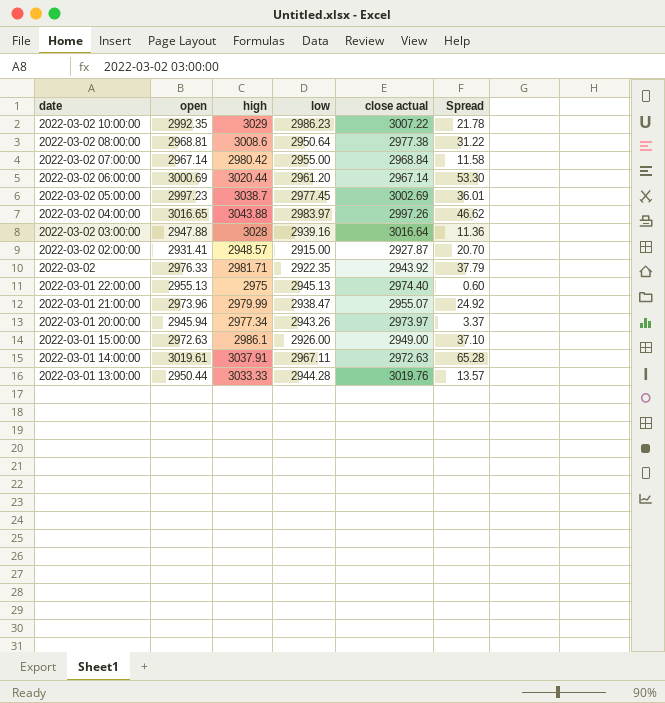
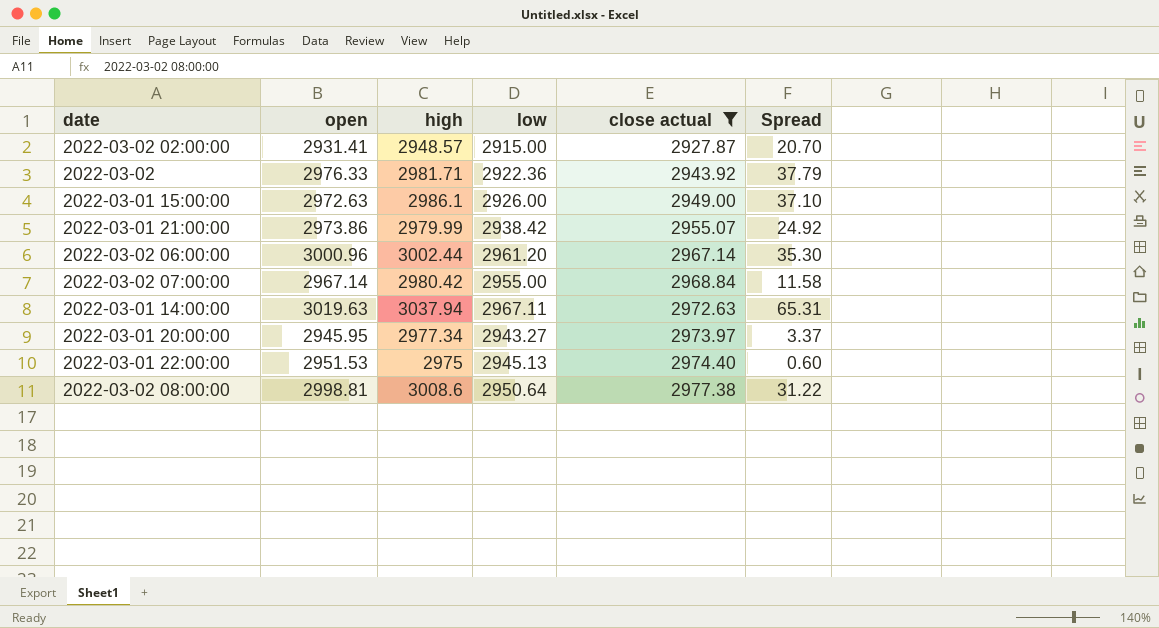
filter: none -> close actual <= 2977.38
row order: date descending -> close actual ascending
2022-03-02 | low: 2922.35 -> 2922.36
2022-03-01 21:00:00 | open: 2973.96 -> 2973.86
2022-03-01 21:00:00 | low: 2938.47 -> 2938.42
2022-03-02 06:00:00 | open: 3000.69 -> 3000.96
2022-03-02 06:00:00 | high: 3020.44 -> 3002.44
2022-03-02 06:00:00 | Spread: 53.30 -> 35.30
2022-03-01 14:00:00 | open: 3019.61 -> 3019.63
2022-03-01 14:00:00 | high: 3037.91 -> 3037.94
2022-03-01 14:00:00 | Spread: 65.28 -> 65.31
2022-03-01 20:00:00 | open: 2945.94 -> 2945.95
2022-03-01 20:00:00 | low: 2943.26 -> 2943.27
2022-03-01 22:00:00 | open: 2955.13 -> 2951.53
2022-03-02 08:00:00 | open: 2968.81 -> 2998.81

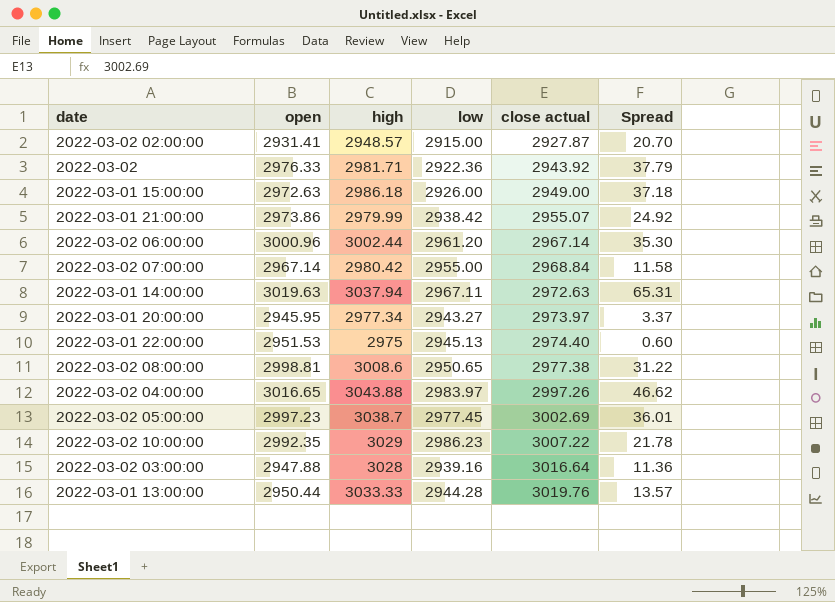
filter: close actual <= 2977.38 -> none
2022-03-01 15:00:00 | high: 2986.1 -> 2986.18
2022-03-01 15:00:00 | Spread: 37.10 -> 37.18
2022-03-02 08:00:00 | low: 2950.64 -> 2950.65

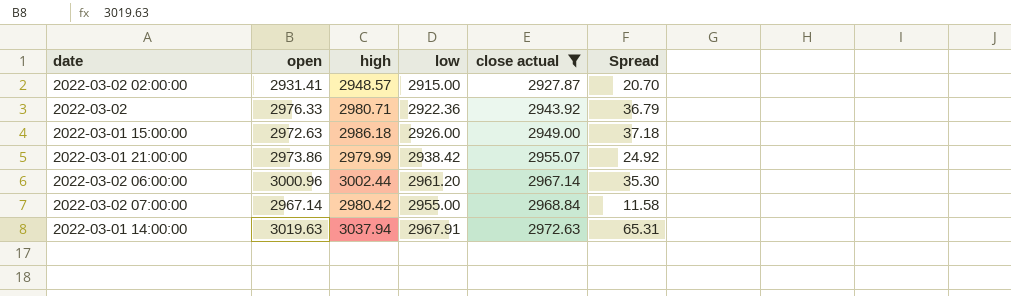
filter: none -> close actual <= 2972.63
2022-03-02 | high: 2981.71 -> 2980.71
2022-03-02 | Spread: 37.79 -> 36.79
2022-03-01 14:00:00 | low: 2967.11 -> 2967.91

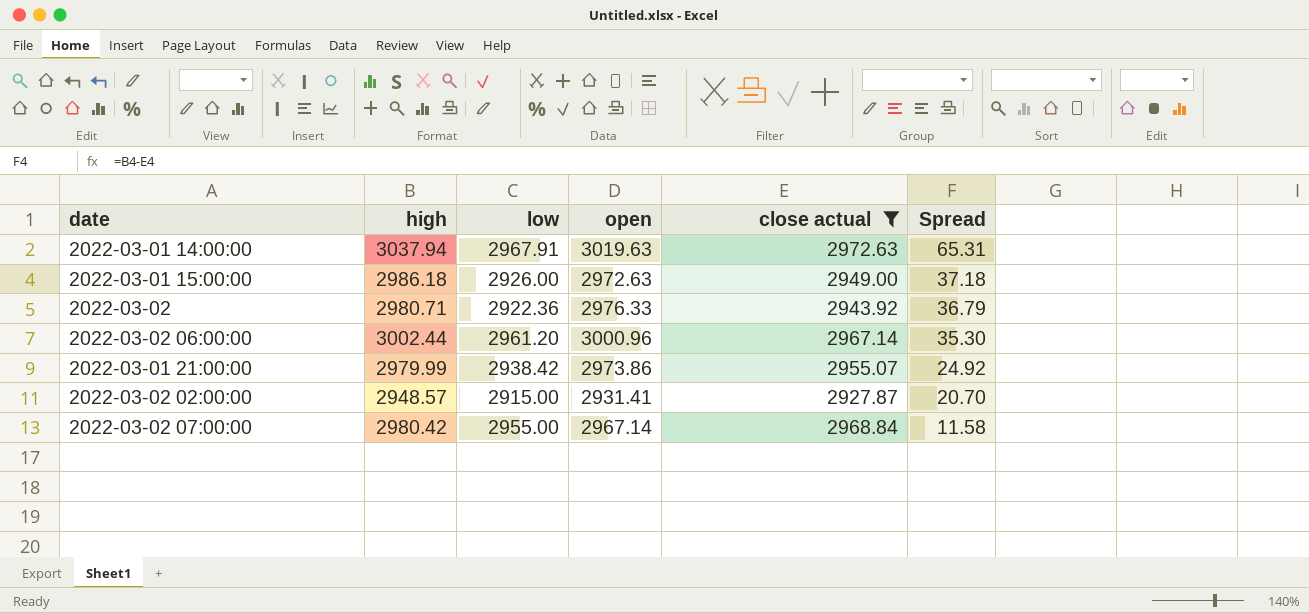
row order: close actual ascending -> Spread descending
column open | position: 2 -> 4

